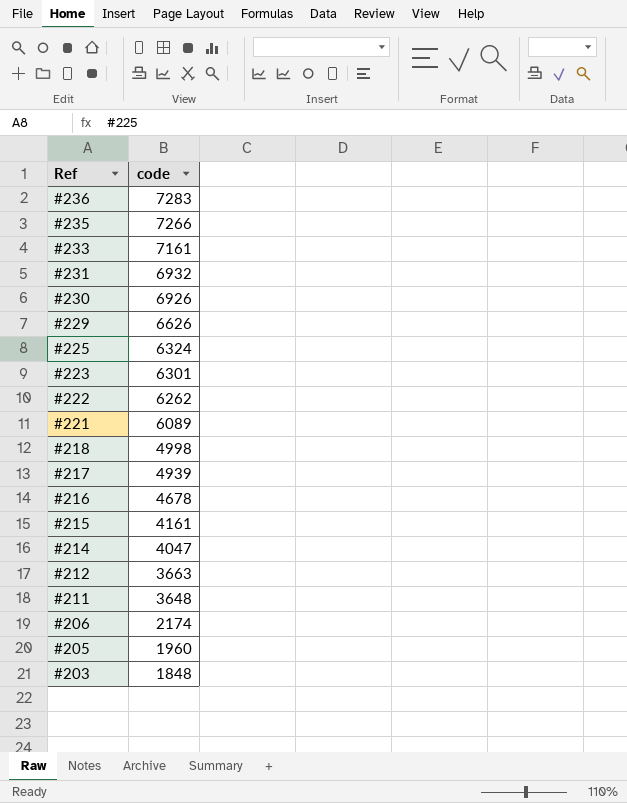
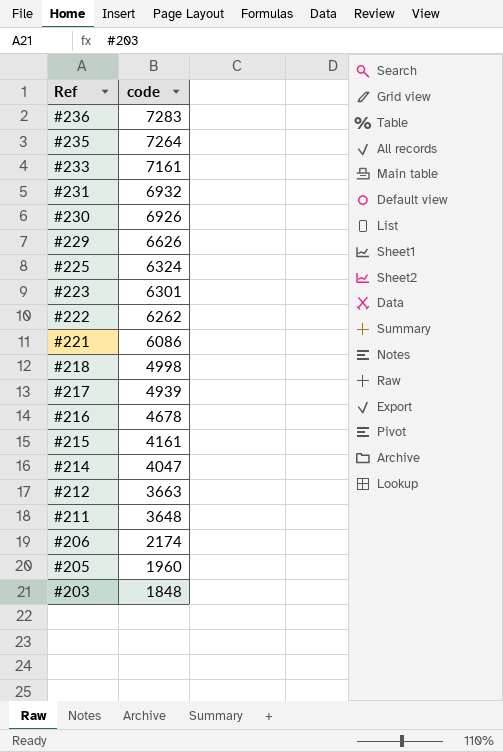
#235 | code: 7266 -> 7264
#221 | code: 6089 -> 6086

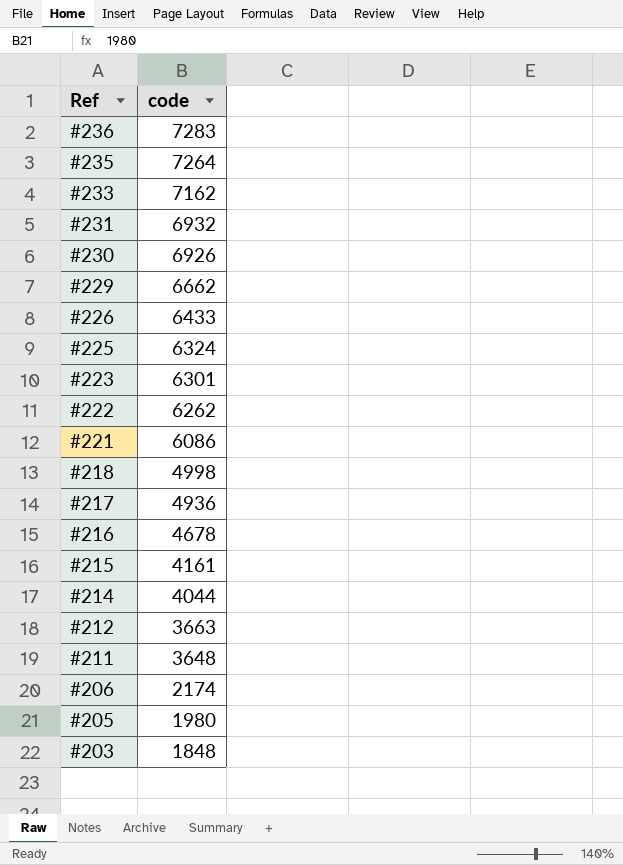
#233 | code: 7161 -> 7162
#229 | code: 6626 -> 6662
row #226: none -> 6433
#217 | code: 4939 -> 4936
#214 | code: 4047 -> 4044
#205 | code: 1960 -> 1980

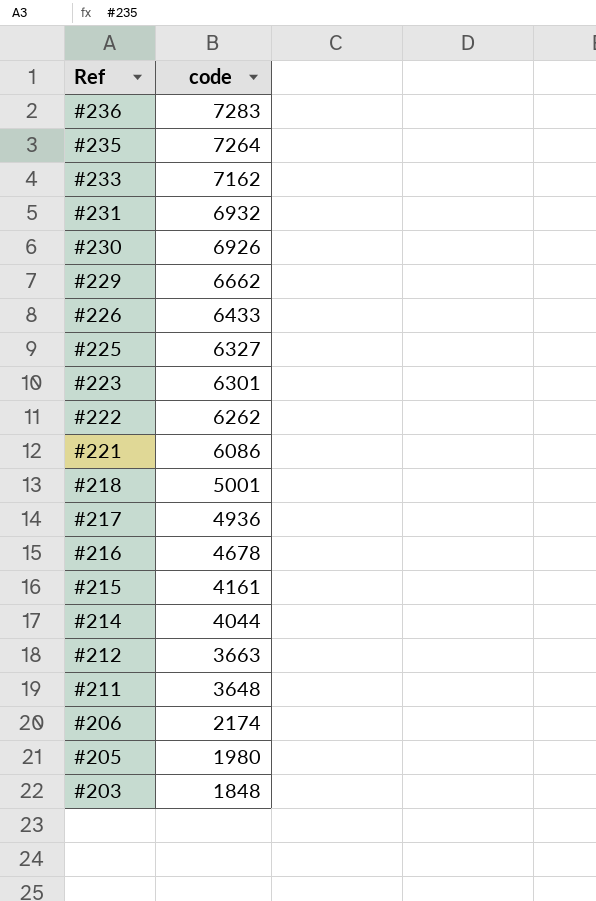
#225 | code: 6324 -> 6327
#218 | code: 4998 -> 5001

